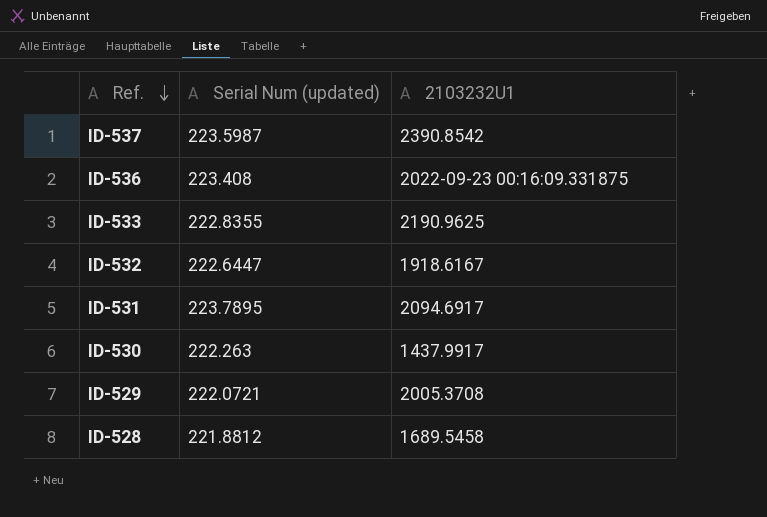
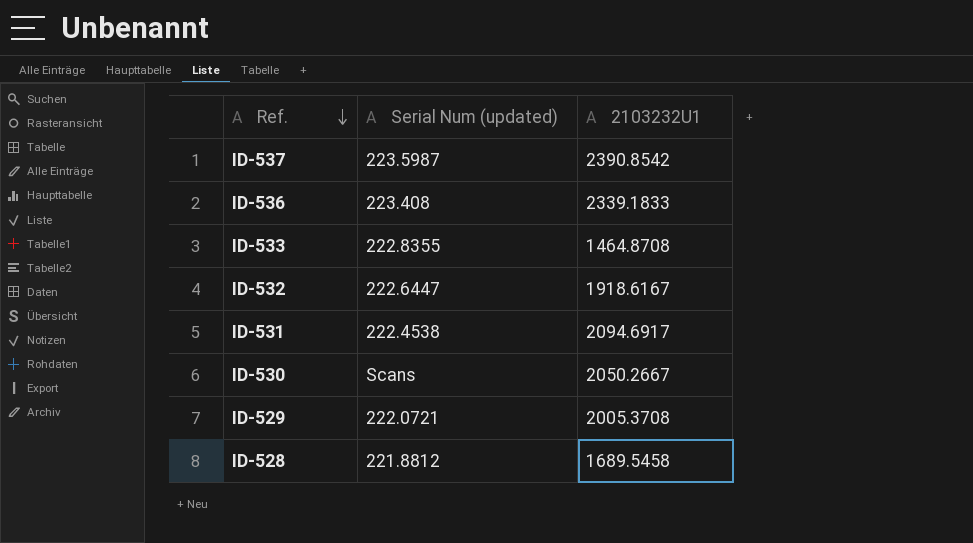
ID-536 | 2103232U1: 2022-09-23 00:16:09.331875 -> 2339.1833
ID-533 | 2103232U1: 2190.9625 -> 1464.8708
ID-531 | Serial Num (updated): 223.7895 -> 222.4538
ID-530 | Serial Num (updated): 222.263 -> Scans
ID-530 | 2103232U1: 1437.9917 -> 2050.2667

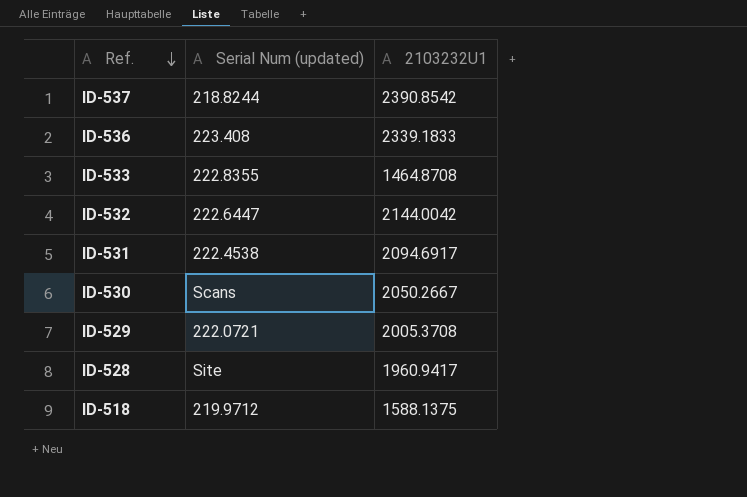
ID-537 | Serial Num (updated): 223.5987 -> 218.8244
ID-532 | 2103232U1: 1918.6167 -> 2144.0042
ID-528 | Serial Num (updated): 221.8812 -> Site
ID-528 | 2103232U1: 1689.5458 -> 1960.9417
row ID-518: none -> 219.9712 | 1588.1375

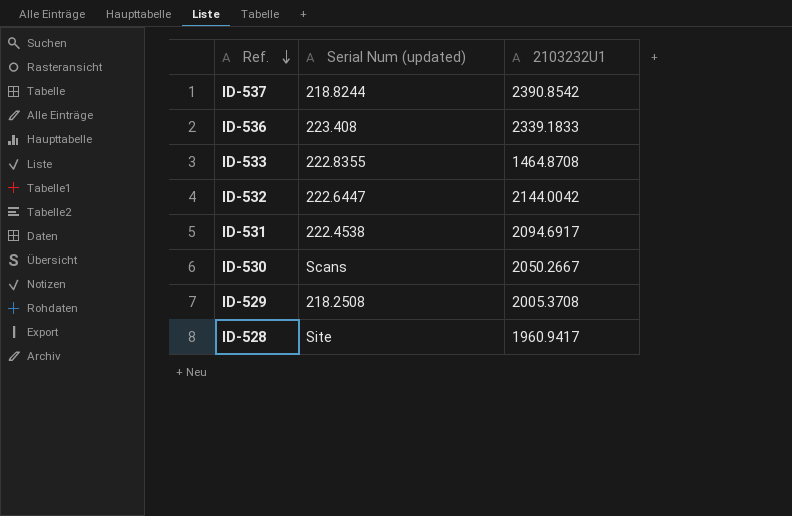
row ID-518: 219.9712 | 1588.1375 -> none
ID-529 | Serial Num (updated): 222.0721 -> 218.2508

